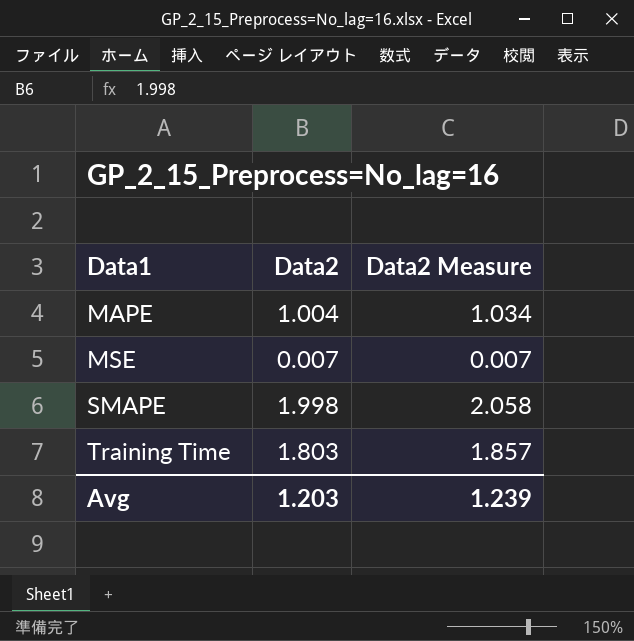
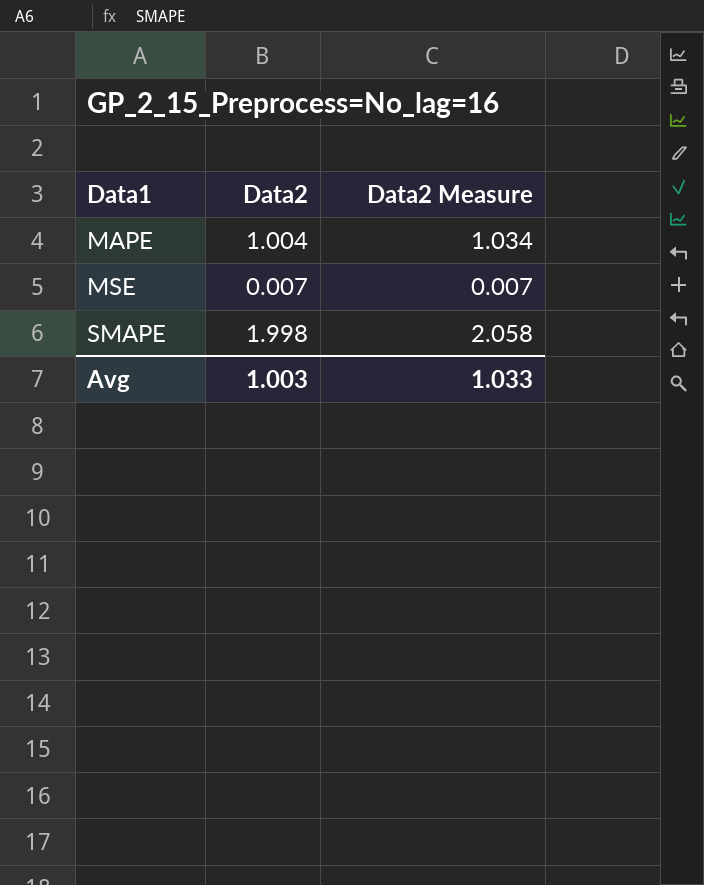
row Training Time: 1.803 | 1.857 -> none
Avg | Data2: 1.203 -> 1.003
Avg | Data2 Measure: 1.239 -> 1.033

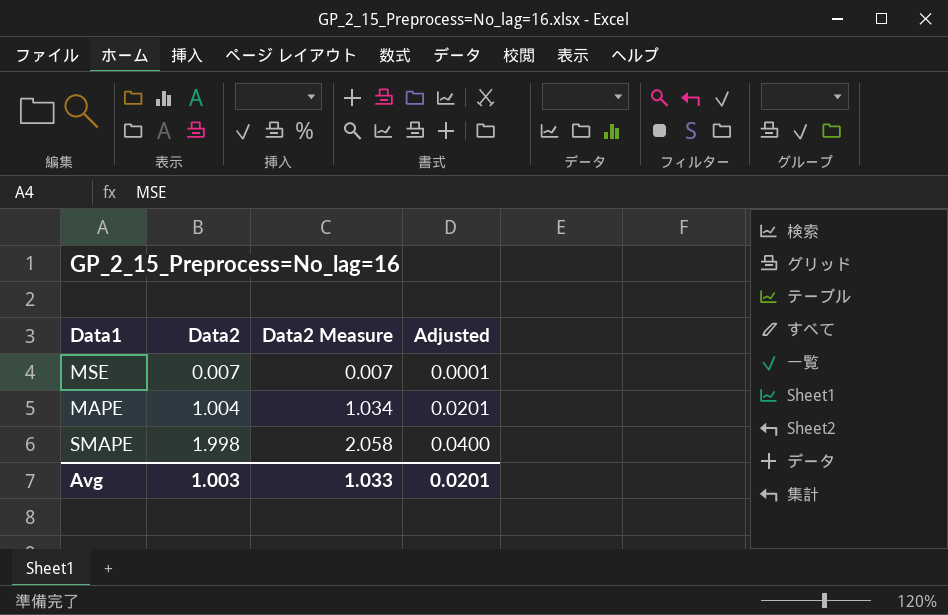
row order: Data1 ascending -> Data2 ascending
column Adjusted | formula: none -> [Data2] * 0.02

